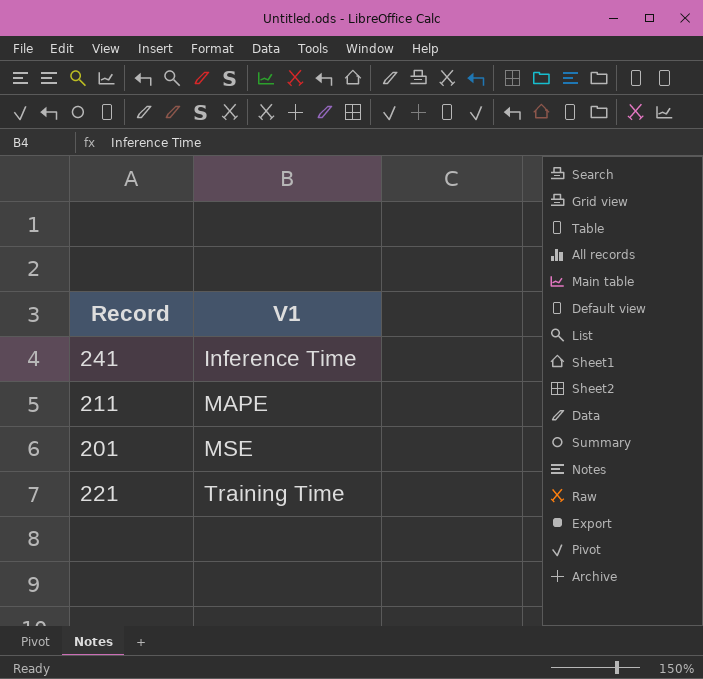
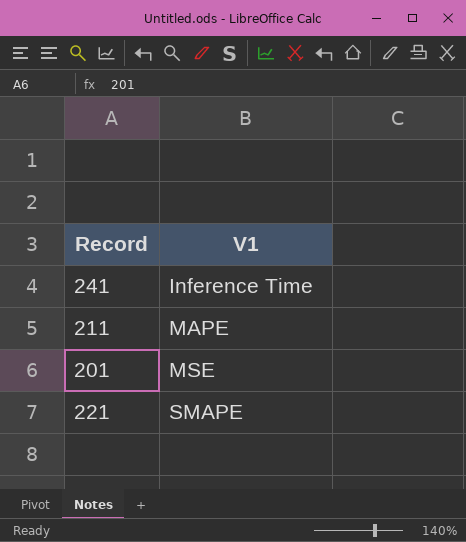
221 | V1: Training Time -> SMAPE

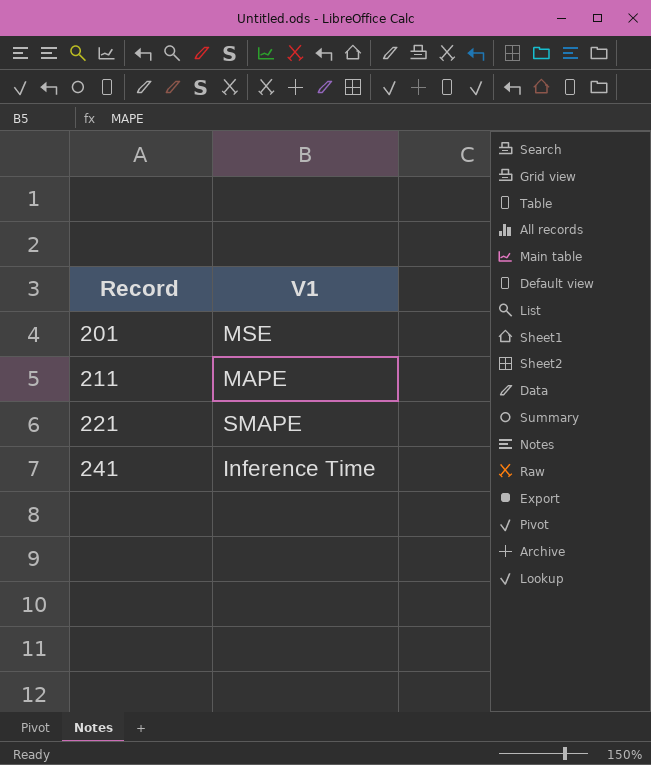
row order: V1 ascending -> Record ascending

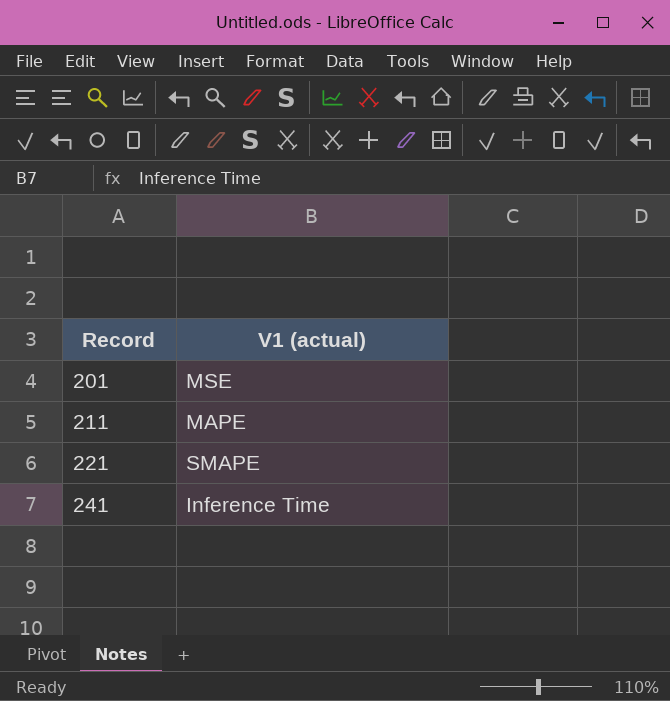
column name: V1 -> V1 (actual)

